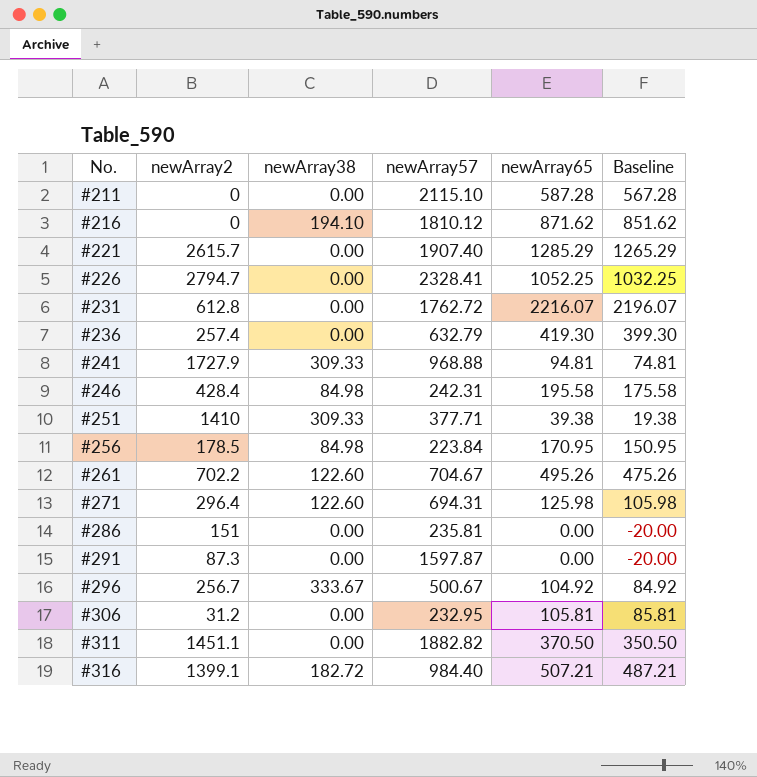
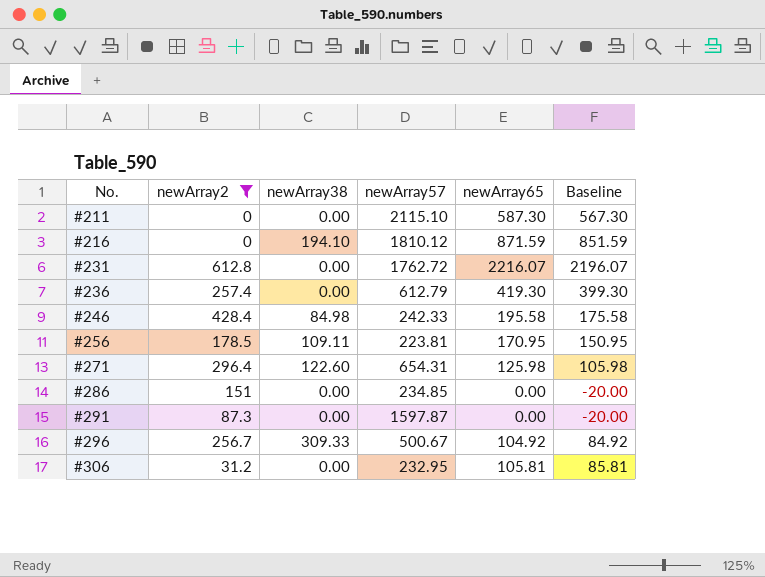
filter: none -> newArray2 <= 612.8
#211 | newArray65: 587.28 -> 587.30
#211 | Baseline: 567.28 -> 567.30
#216 | newArray65: 871.62 -> 871.59
#216 | Baseline: 851.62 -> 851.59
#236 | newArray57: 632.79 -> 612.79
#246 | newArray57: 242.31 -> 242.33
#256 | newArray38: 84.98 -> 109.11
#256 | newArray57: 223.84 -> 223.81
#271 | newArray57: 694.31 -> 654.31
#286 | newArray57: 235.81 -> 234.85
#296 | newArray38: 333.67 -> 309.33

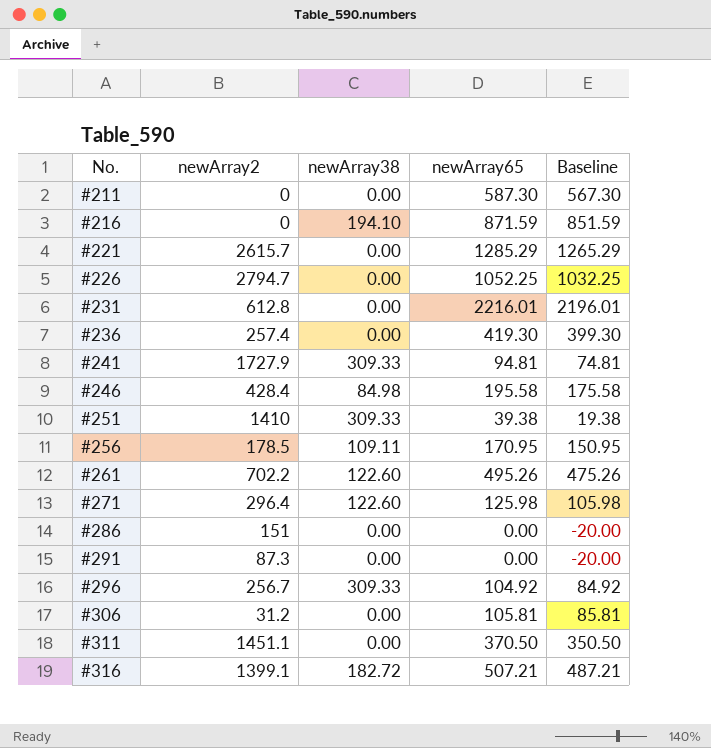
filter: newArray2 <= 612.8 -> none
column newArray57 | position: 4 -> none
#231 | newArray65: 2216.07 -> 2216.01
#231 | Baseline: 2196.07 -> 2196.01

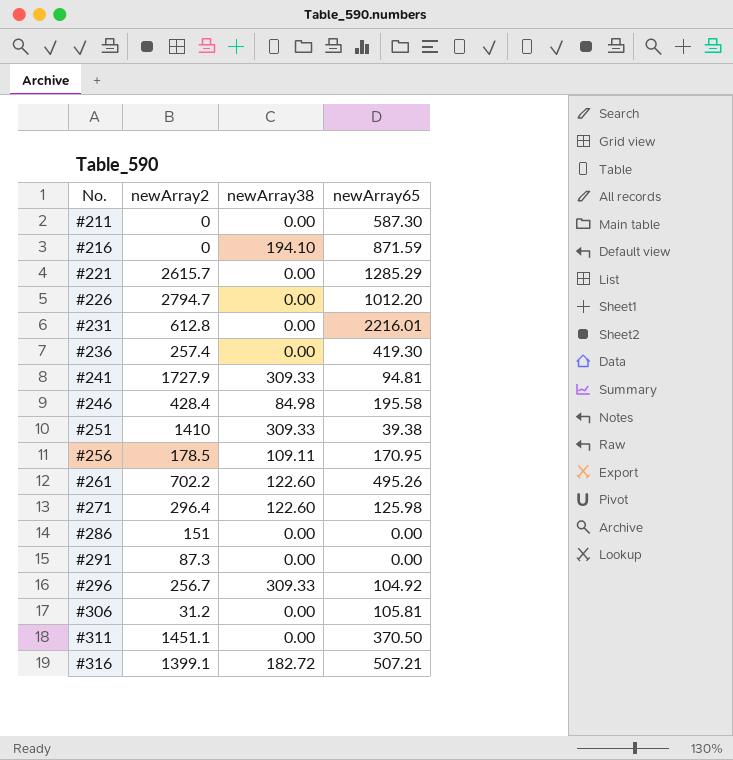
column Baseline | formula: [newArray65] - 20 -> none
#226 | newArray65: 1052.25 -> 1012.20

